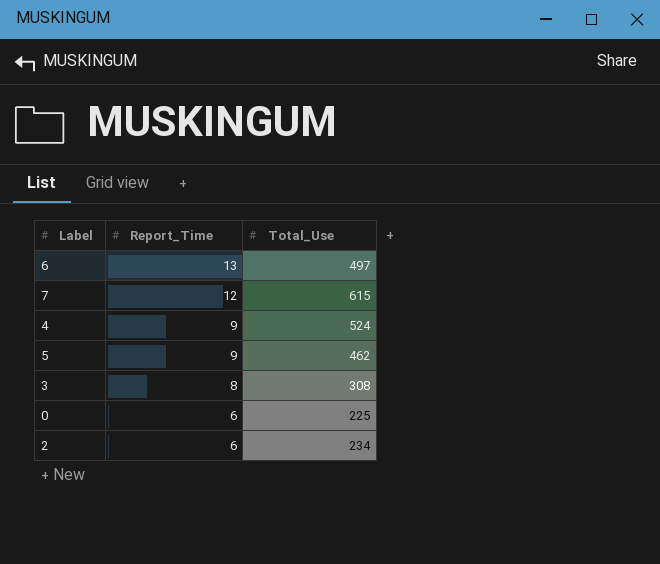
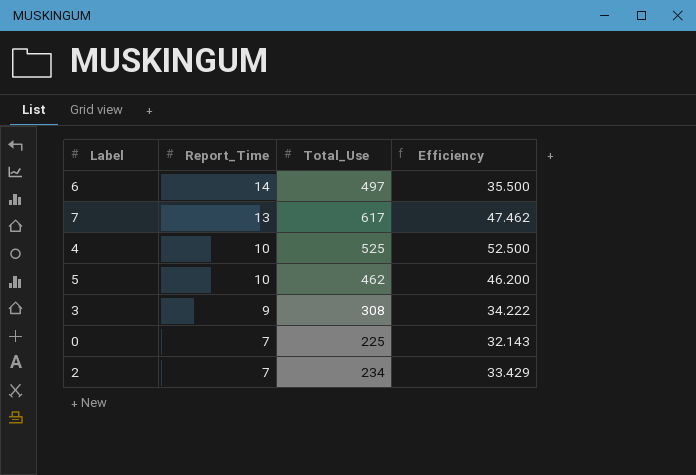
column Efficiency | formula: none -> [Total_Use] / [Report_Time]
6 | Report_Time: 13 -> 14
7 | Report_Time: 12 -> 13
7 | Total_Use: 615 -> 617
4 | Report_Time: 9 -> 10
4 | Total_Use: 524 -> 525
5 | Report_Time: 9 -> 10
3 | Report_Time: 8 -> 9
0 | Report_Time: 6 -> 7
2 | Report_Time: 6 -> 7

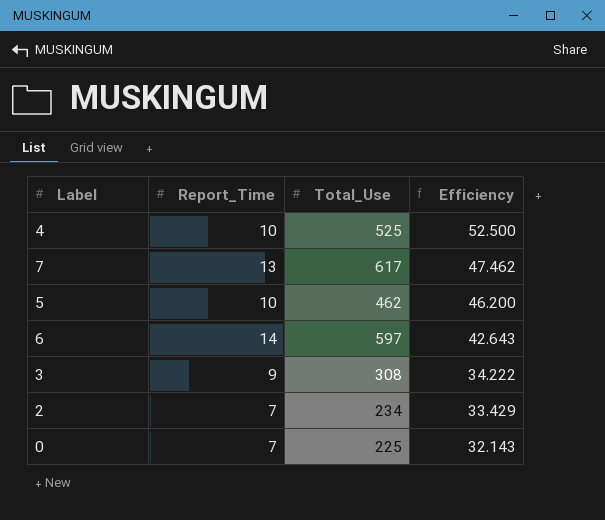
row order: Report_Time descending -> Efficiency descending
6 | Total_Use: 497 -> 597
6 | Efficiency: 35.500 -> 42.643

